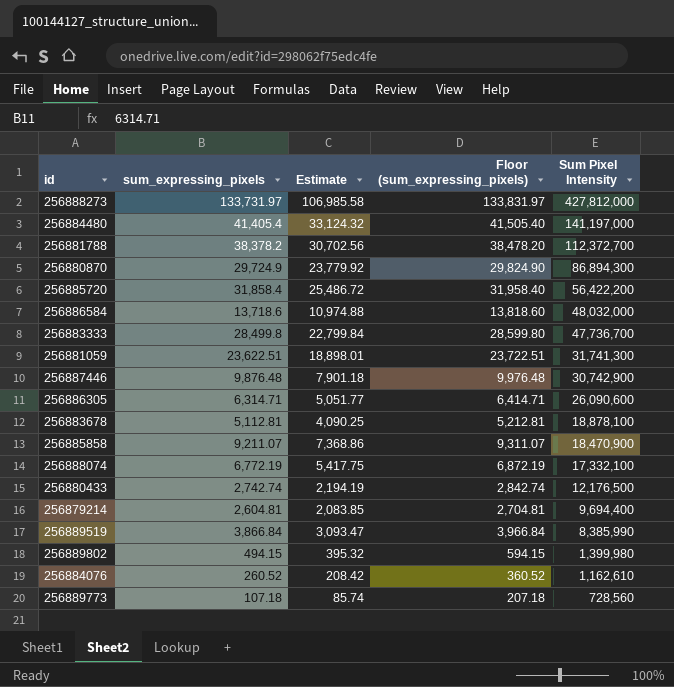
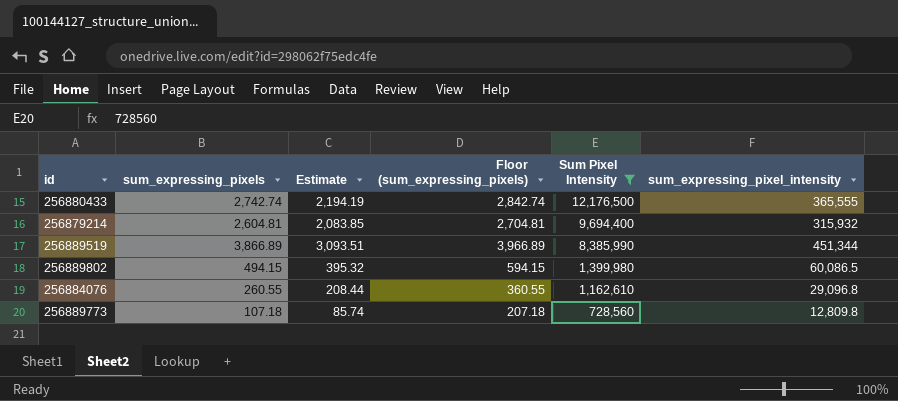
filter: none -> Sum Pixel Intensity <= 12,176,500
column sum_expressing_pixel_intensity | position: none -> 6
256889519 | sum_expressing_pixels: 3,866.84 -> 3,866.89
256889519 | Estimate: 3,093.47 -> 3,093.51
256889519 | Floor (sum_expressing_pixels): 3,966.84 -> 3,966.89
256884076 | sum_expressing_pixels: 260.52 -> 260.55
256884076 | Estimate: 208.42 -> 208.44
256884076 | Floor (sum_expressing_pixels): 360.52 -> 360.55

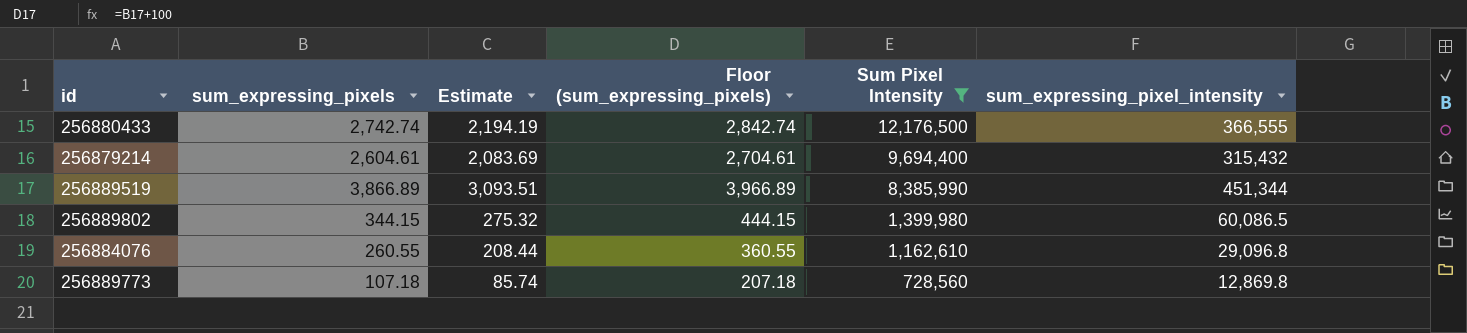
256880433 | sum_expressing_pixel_intensity: 365,555 -> 366,555
256879214 | sum_expressing_pixels: 2,604.81 -> 2,604.61
256879214 | Estimate: 2,083.85 -> 2,083.69
256879214 | Floor (sum_expressing_pixels): 2,704.81 -> 2,704.61
256879214 | sum_expressing_pixel_intensity: 315,932 -> 315,432
256889802 | sum_expressing_pixels: 494.15 -> 344.15
256889802 | Estimate: 395.32 -> 275.32
256889802 | Floor (sum_expressing_pixels): 594.15 -> 444.15
256889773 | sum_expressing_pixel_intensity: 12,809.8 -> 12,869.8

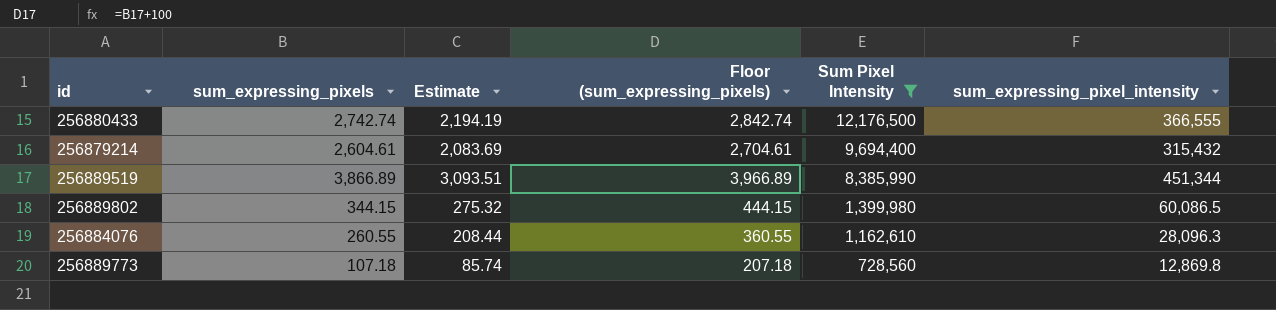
256884076 | sum_expressing_pixel_intensity: 29,096.8 -> 28,096.3

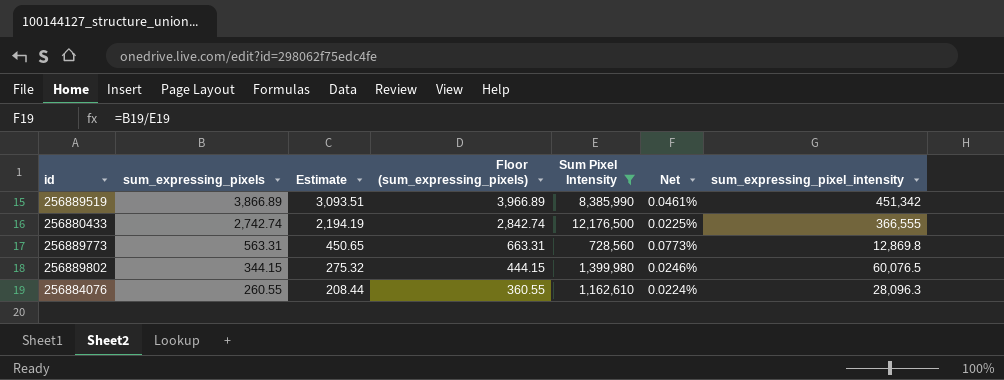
row order: Sum Pixel Intensity descending -> sum_expressing_pixels descending
column Net | formula: none -> [sum_expressing_pixels] / [Sum Pixel Intensity]
row 256879214: 2,604.61 | 2,083.69 | 2,704.61 | 9,694,400 | 315,432 -> none
256889519 | sum_expressing_pixel_intensity: 451,344 -> 451,342
256889773 | sum_expressing_pixels: 107.18 -> 563.31
256889773 | Estimate: 85.74 -> 450.65
256889773 | Floor (sum_expressing_pixels): 207.18 -> 663.31
256889802 | sum_expressing_pixel_intensity: 60,086.5 -> 60,076.5

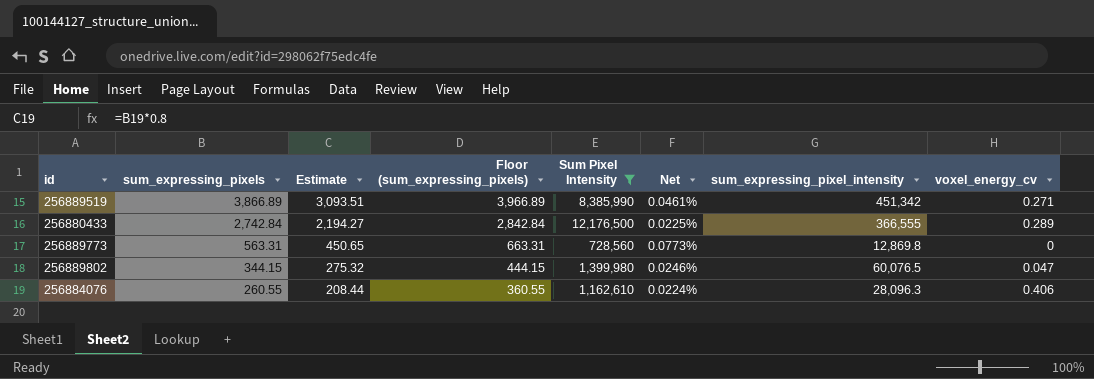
column voxel_energy_cv | position: none -> 8
256880433 | sum_expressing_pixels: 2,742.74 -> 2,742.84
256880433 | Estimate: 2,194.19 -> 2,194.27
256880433 | Floor (sum_expressing_pixels): 2,842.74 -> 2,842.84

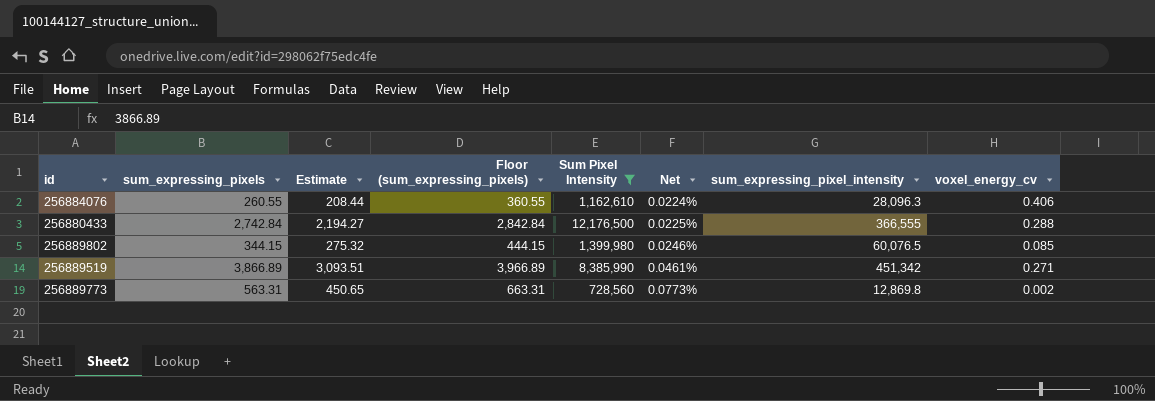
row order: sum_expressing_pixels descending -> Net ascending
256880433 | voxel_energy_cv: 0.289 -> 0.288
256889802 | voxel_energy_cv: 0.047 -> 0.085
256889773 | voxel_energy_cv: 0 -> 0.002

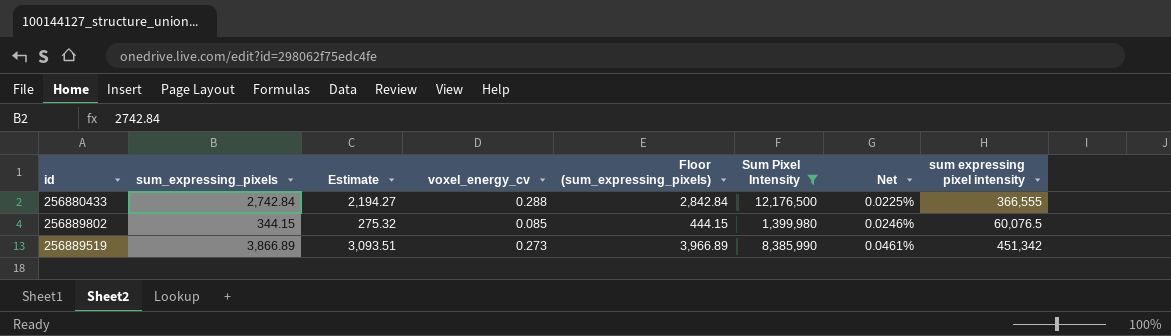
column voxel_energy_cv | position: 8 -> 4
column name: sum_expressing_pixel_intensity -> sum expressing pixel intensity
row 256884076: 260.55 | 208.44 | 360.55 | 1,162,610 | 0.0224% | 28,096.3 | 0.406 -> none
row 256889773: 563.31 | 450.65 | 663.31 | 728,560 | 0.0773% | 12,869.8 | 0.002 -> none
256889519 | voxel_energy_cv: 0.271 -> 0.273

